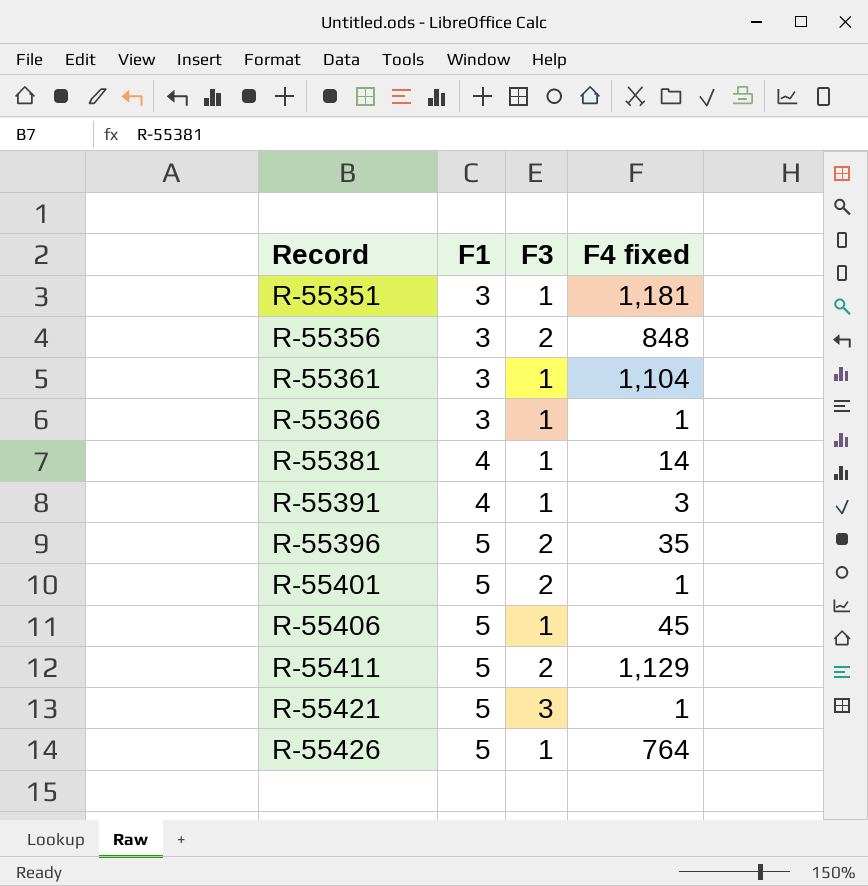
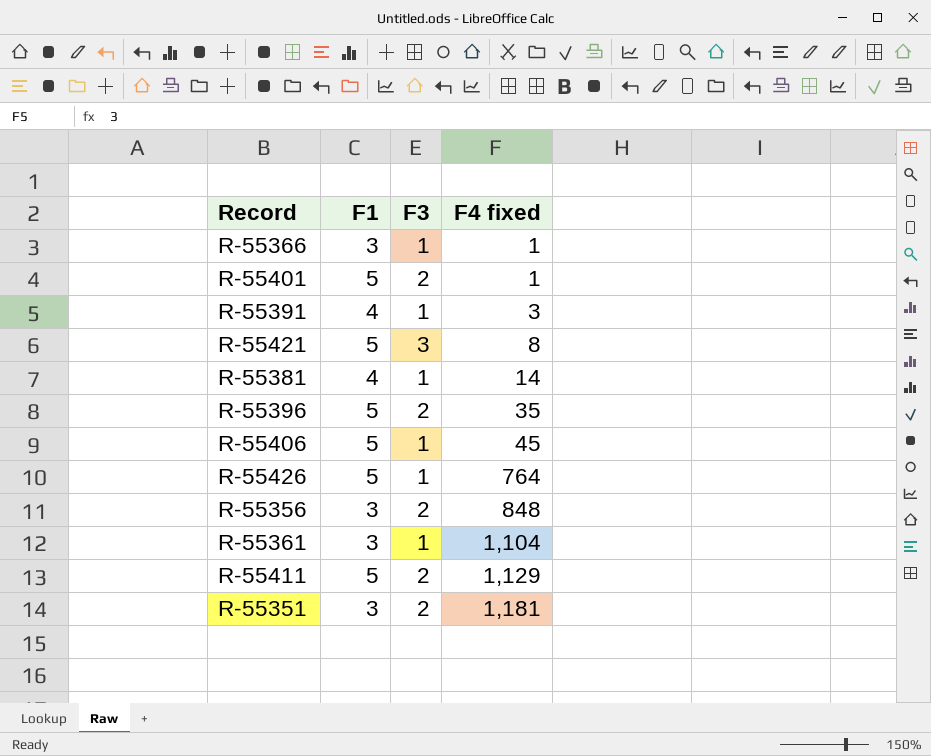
row order: Record ascending -> F4 fixed ascending
R-55421 | F4 fixed: 1 -> 8
R-55351 | F3: 1 -> 2

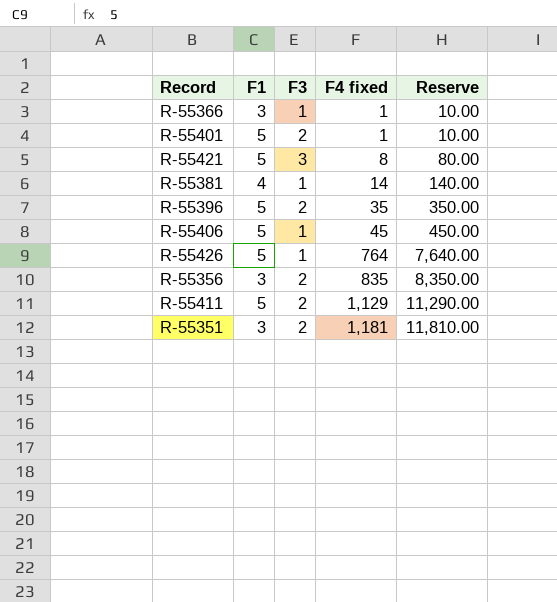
column Reserve | formula: none -> [F4 fixed] * 10
row R-55391: 4 | 1 | 3 -> none
row R-55361: 3 | 1 | 1,104 -> none
R-55356 | F4 fixed: 848 -> 835

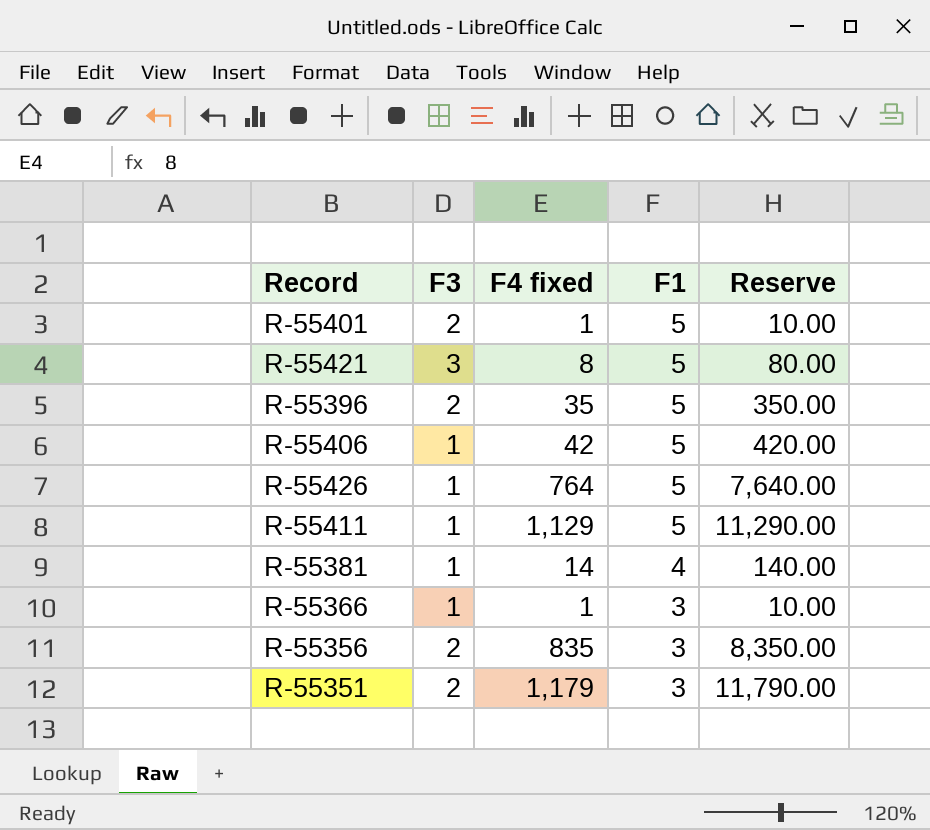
row order: F4 fixed ascending -> F1 descending
column F1 | position: 2 -> 4
R-55406 | F4 fixed: 45 -> 42
R-55406 | Reserve: 450.00 -> 420.00
R-55411 | F3: 2 -> 1
R-55351 | F4 fixed: 1,181 -> 1,179
R-55351 | Reserve: 11,810.00 -> 11,790.00

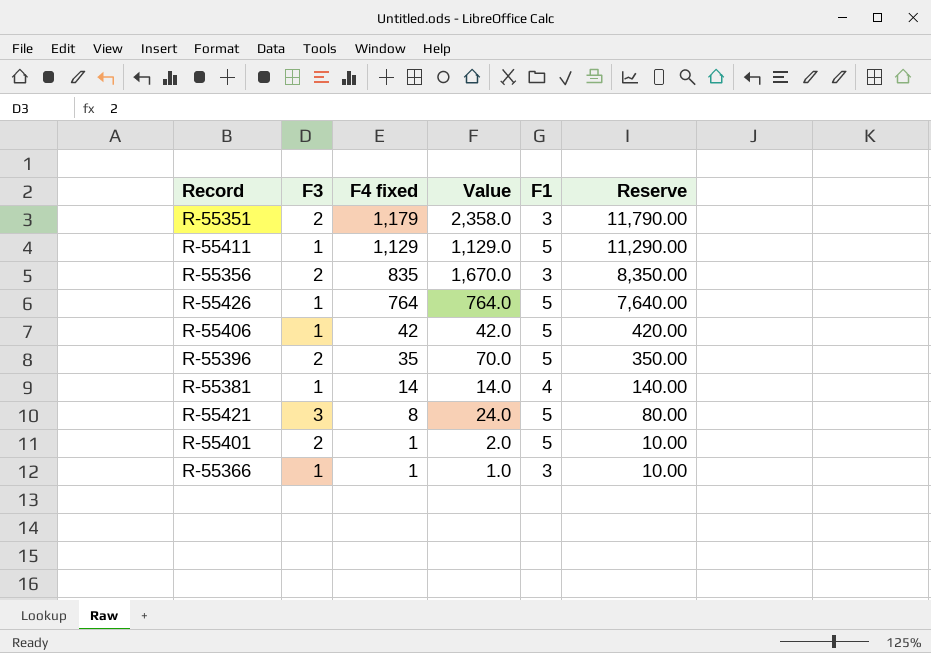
row order: F1 descending -> F4 fixed descending
column Value | formula: none -> [F3] * [F4 fixed]

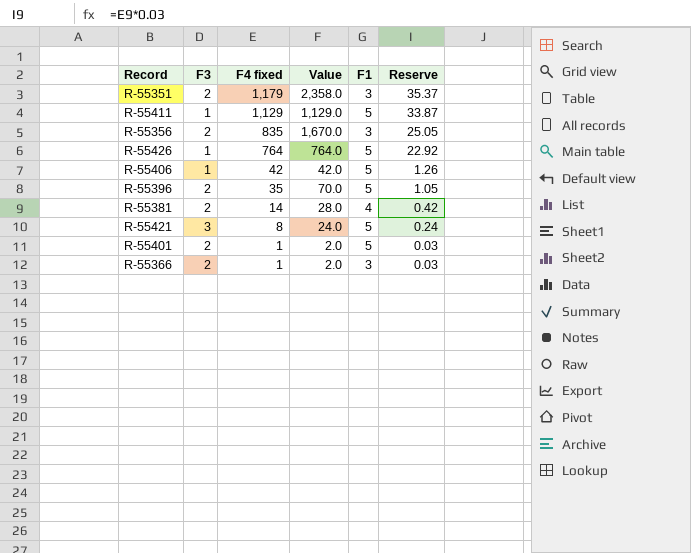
column Reserve | formula: [F4 fixed] * 10 -> [F4 fixed] * 0.03
R-55381 | F3: 1 -> 2
R-55381 | Value: 14.0 -> 28.0
R-55366 | F3: 1 -> 2
R-55366 | Value: 1.0 -> 2.0

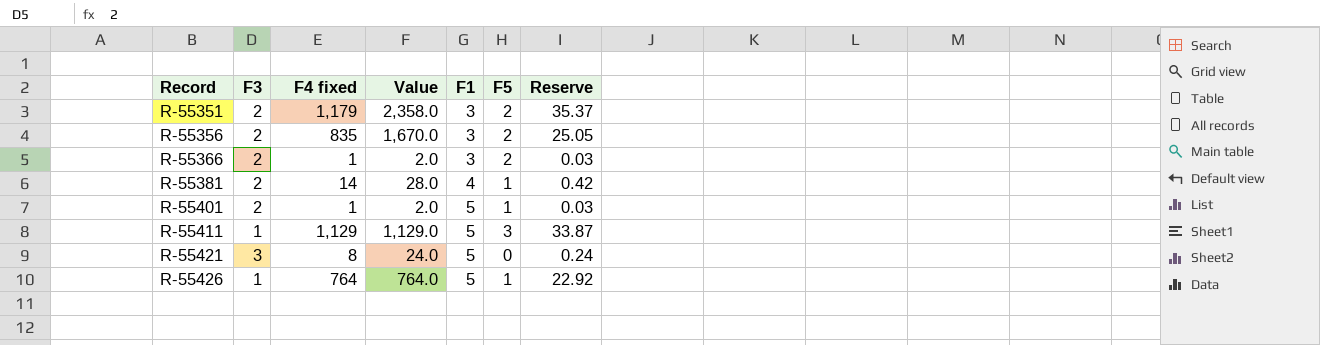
row order: F4 fixed descending -> Record ascending
column F5 | position: none -> 6
row R-55406: 1 | 42 | 42.0 | 5 | 1.26 -> none
row R-55396: 2 | 35 | 70.0 | 5 | 1.05 -> none

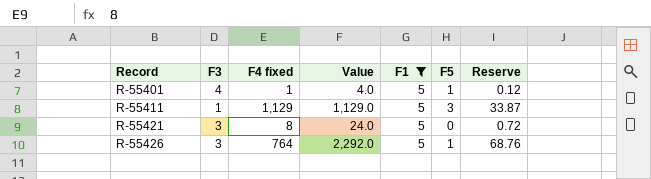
filter: none -> F1 = 5
column Reserve | formula: [F4 fixed] * 0.03 -> [Value] * 0.03
R-55401 | F3: 2 -> 4
R-55401 | Value: 2.0 -> 4.0
R-55426 | F3: 1 -> 3
R-55426 | Value: 764.0 -> 2,292.0

